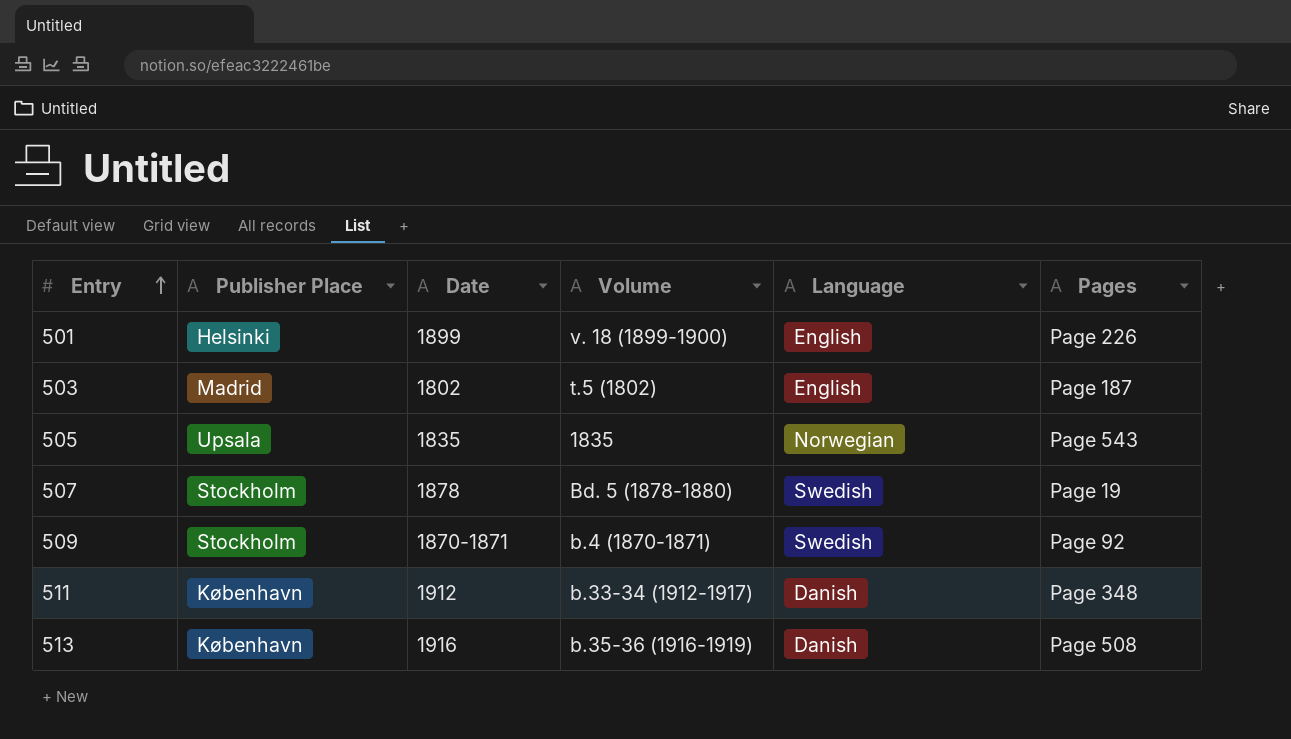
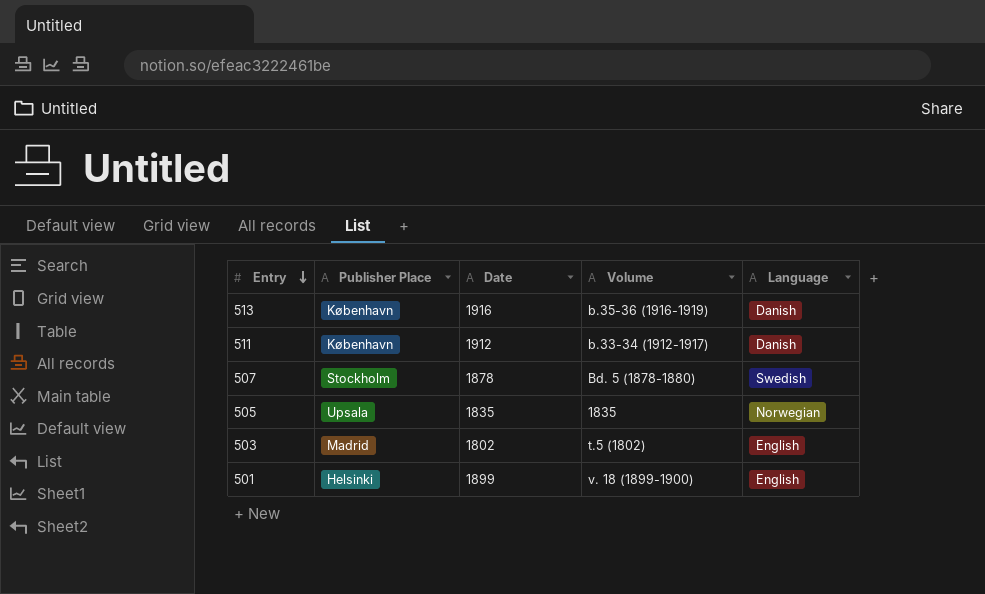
row order: Entry ascending -> Entry descending
column Pages | position: 6 -> none
row 509: Stockholm | 1870-1871 | b.4 (1870-1871) | Swedish | Page 92 -> none

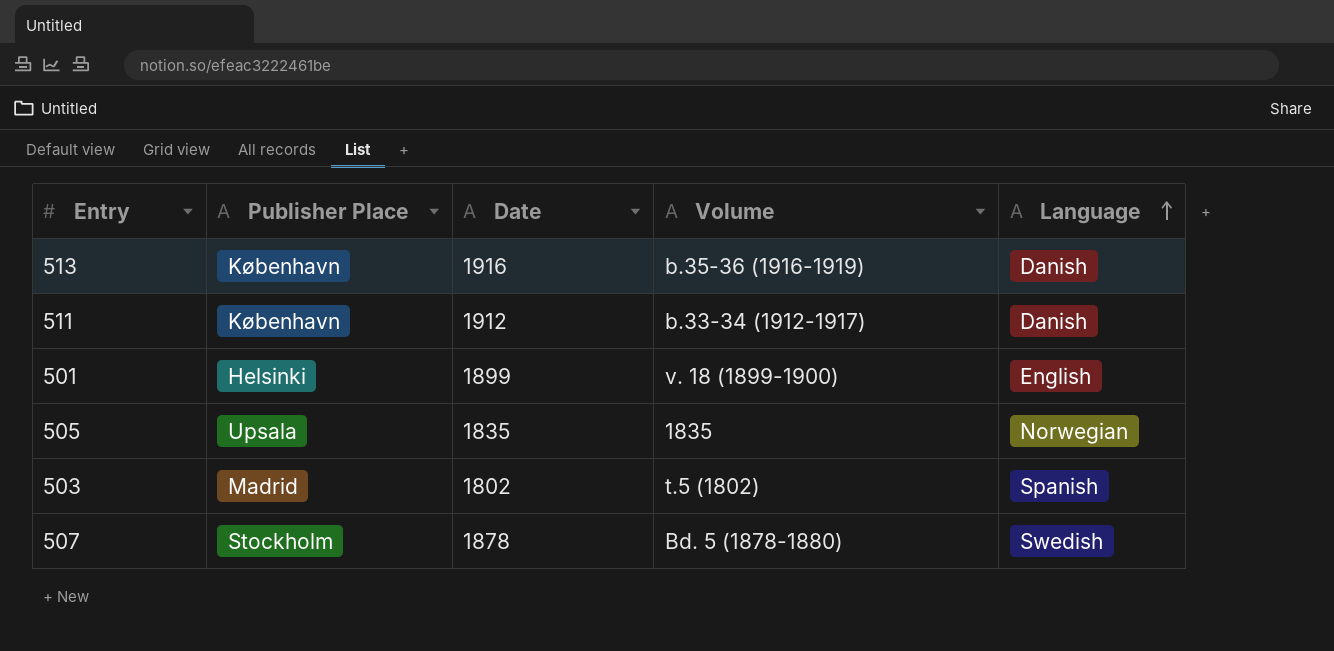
row order: Entry descending -> Language ascending
503 | Language: English -> Spanish

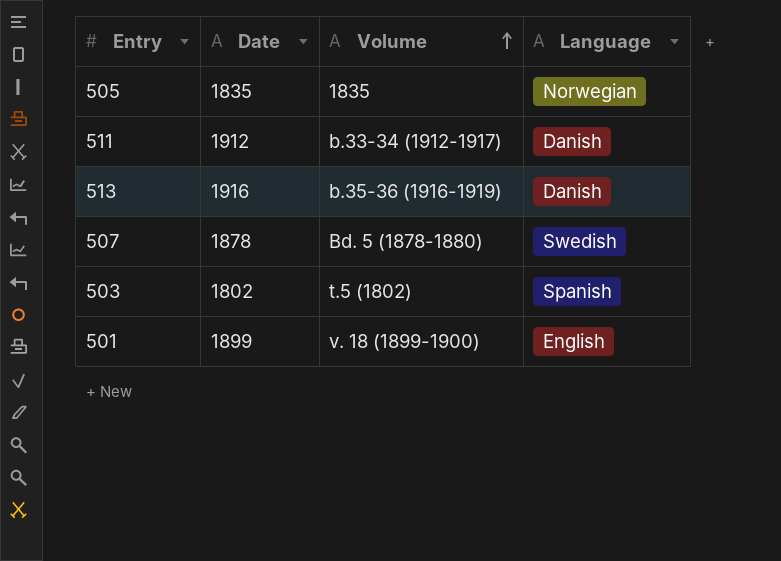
row order: Language ascending -> Volume ascending
column Publisher Place | position: 2 -> none

